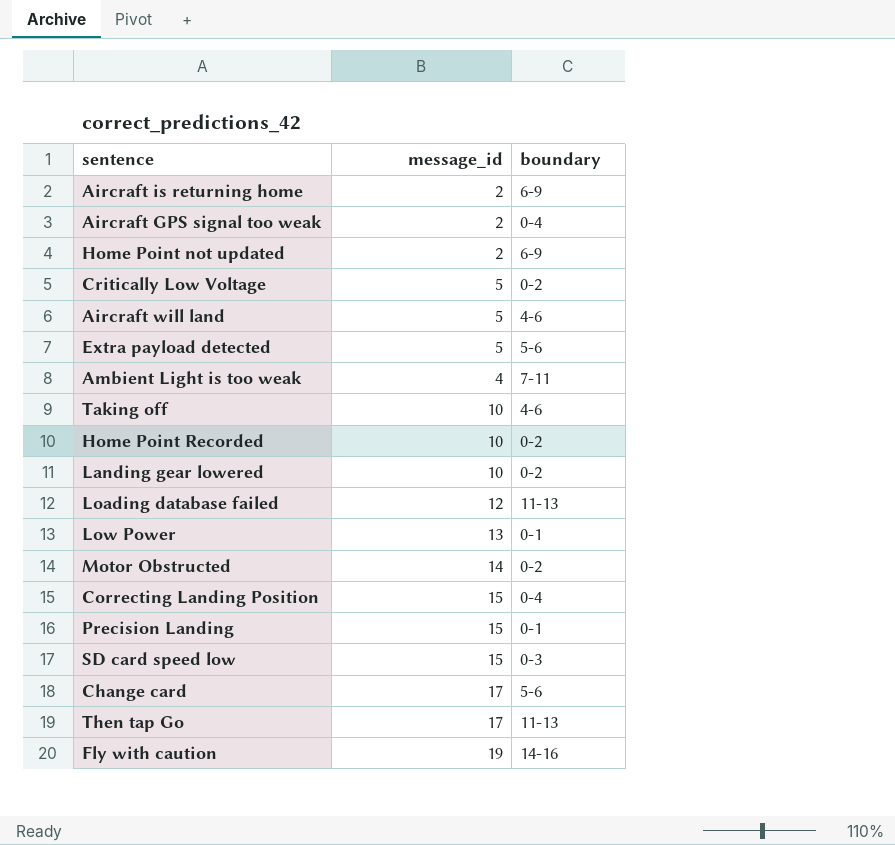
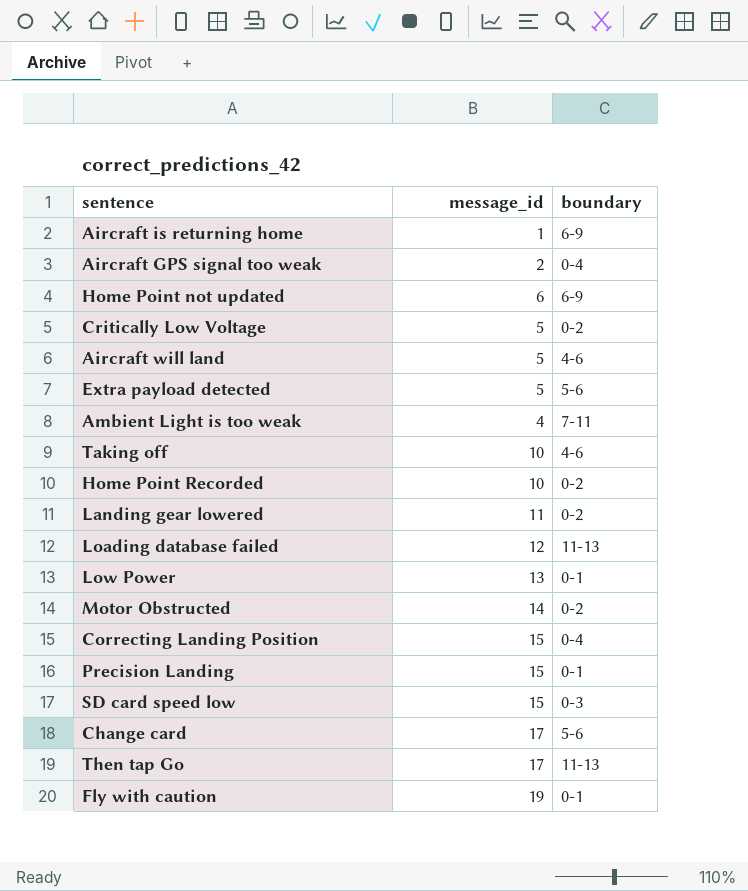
Aircraft is returning home | message_id: 2 -> 1
Home Point not updated | message_id: 2 -> 6
Landing gear lowered | message_id: 10 -> 11
Fly with caution | boundary: 14-16 -> 0-1

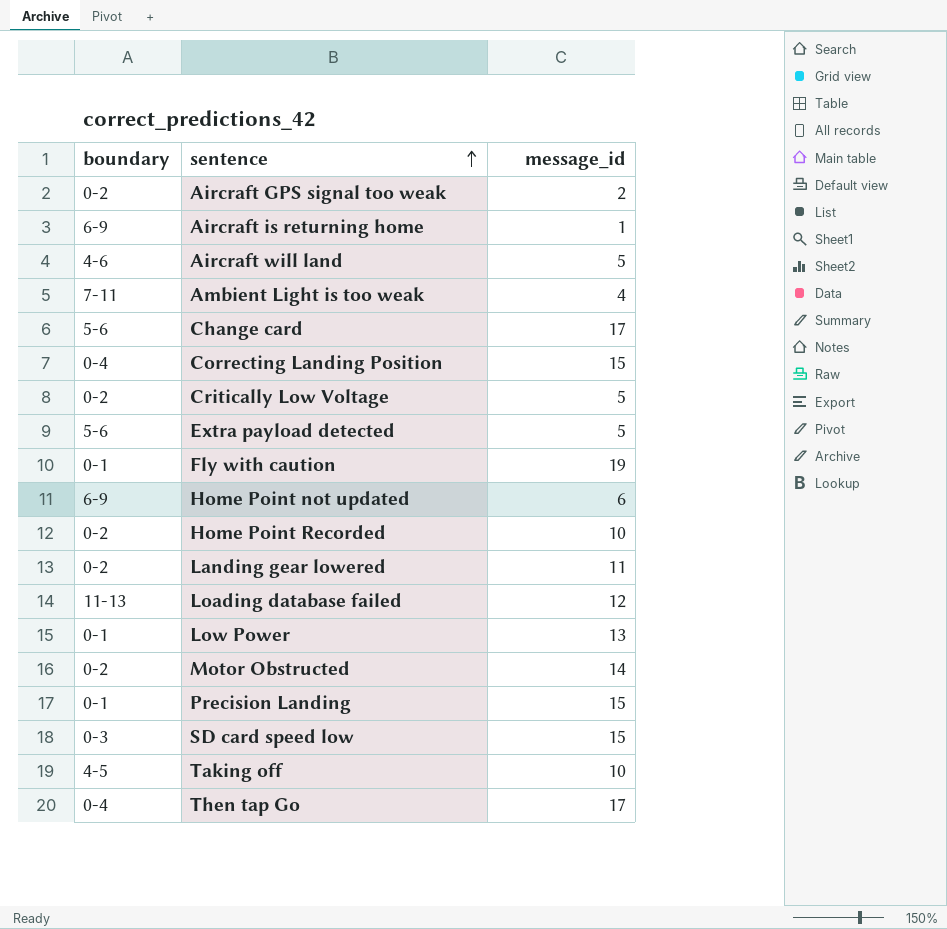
row order: none -> sentence ascending
column boundary | position: 3 -> 1
Aircraft GPS signal too weak | boundary: 0-4 -> 0-2
Taking off | boundary: 4-6 -> 4-5
Then tap Go | boundary: 11-13 -> 0-4

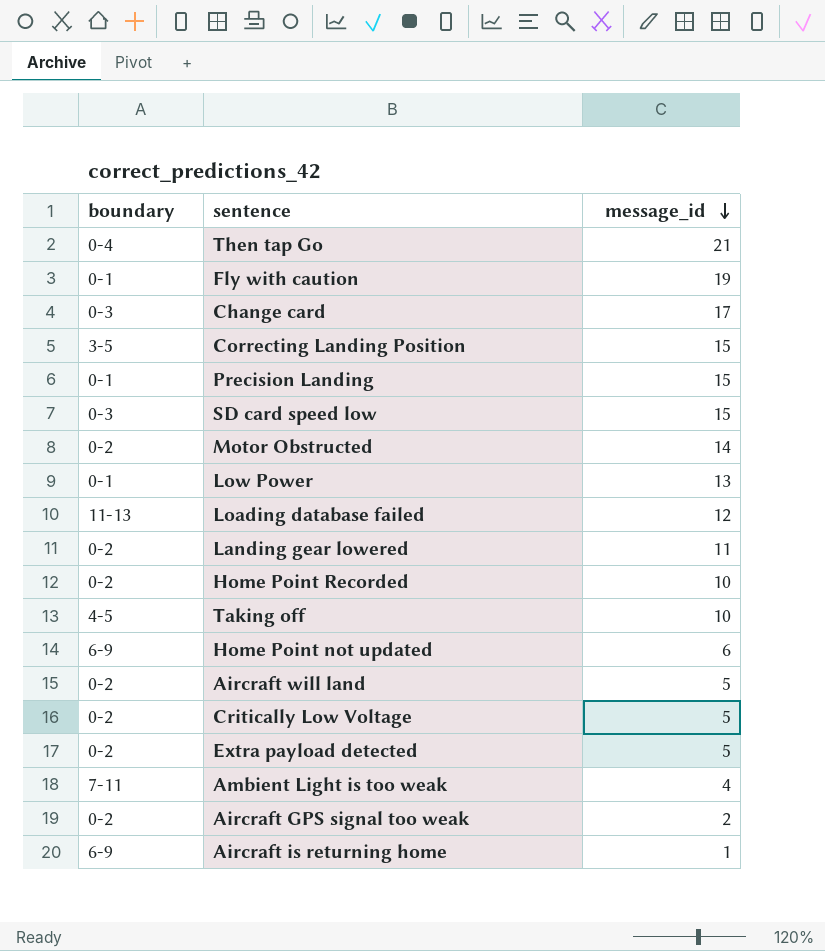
row order: sentence ascending -> message_id descending
Then tap Go | message_id: 17 -> 21
Change card | boundary: 5-6 -> 0-3
Correcting Landing Position | boundary: 0-4 -> 3-5
Aircraft will land | boundary: 4-6 -> 0-2
Extra payload detected | boundary: 5-6 -> 0-2

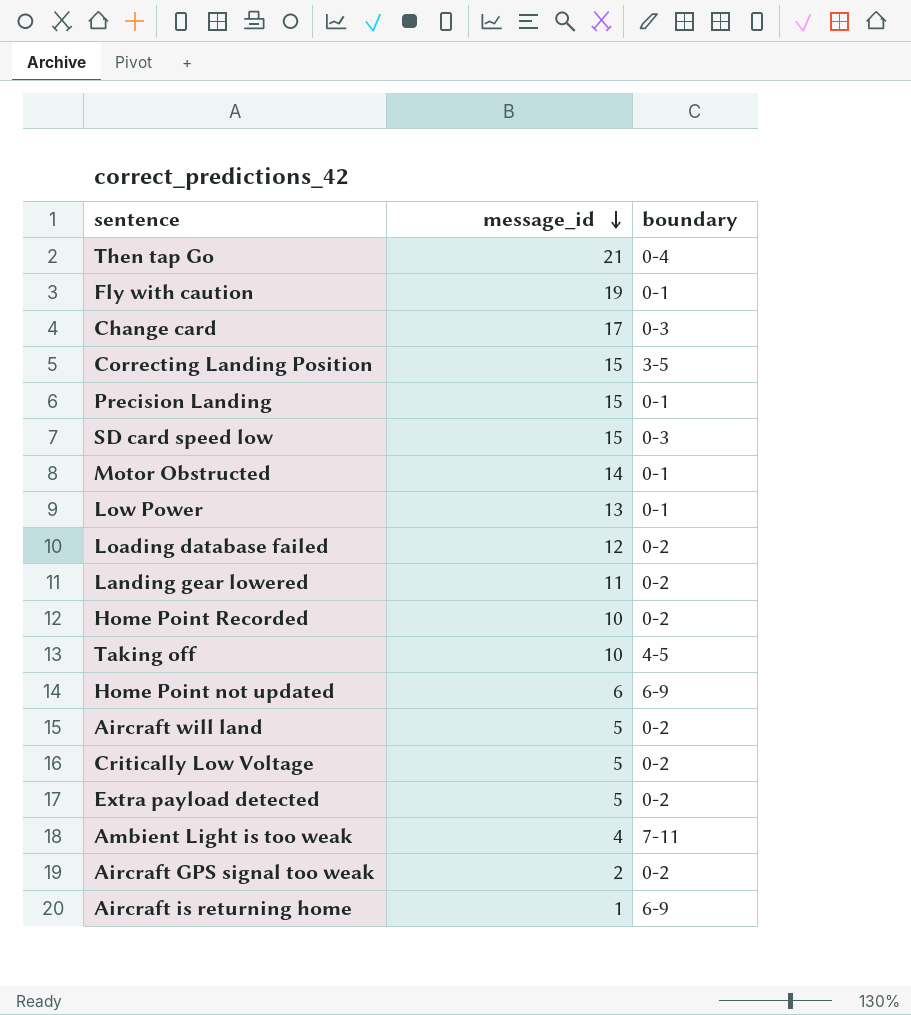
column boundary | position: 1 -> 3
Motor Obstructed | boundary: 0-2 -> 0-1
Loading database failed | boundary: 11-13 -> 0-2

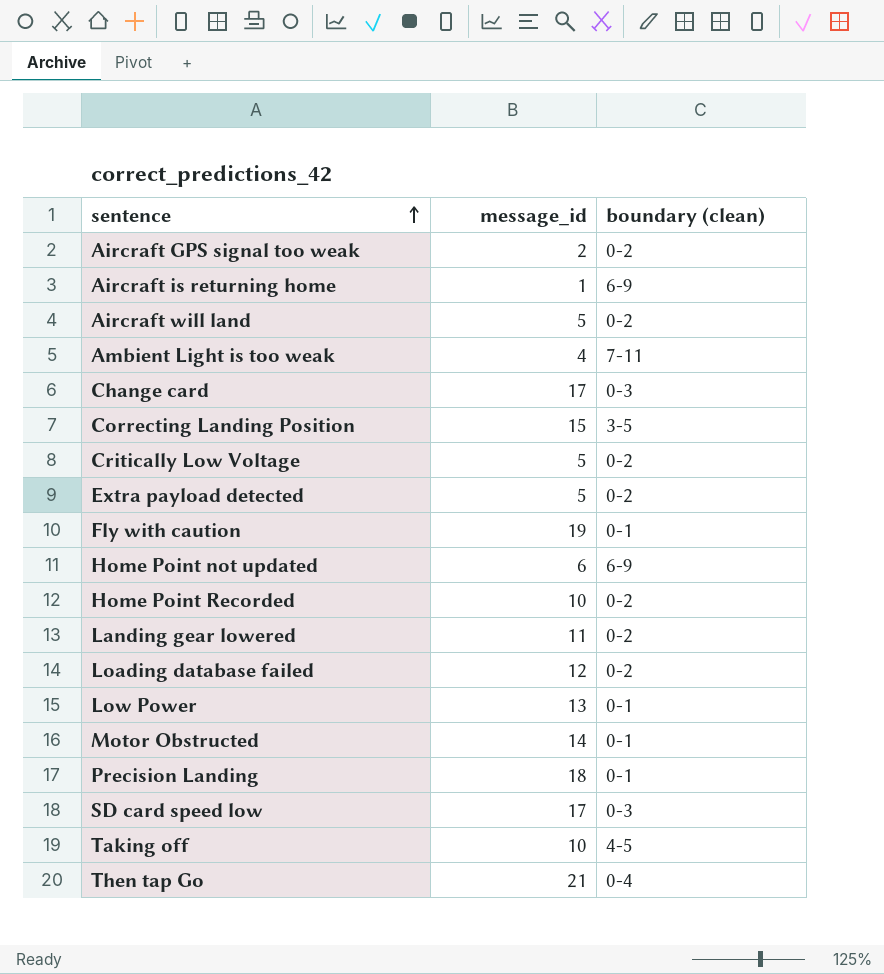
row order: message_id descending -> sentence ascending
column name: boundary -> boundary (clean)
Precision Landing | message_id: 15 -> 18
SD card speed low | message_id: 15 -> 17

